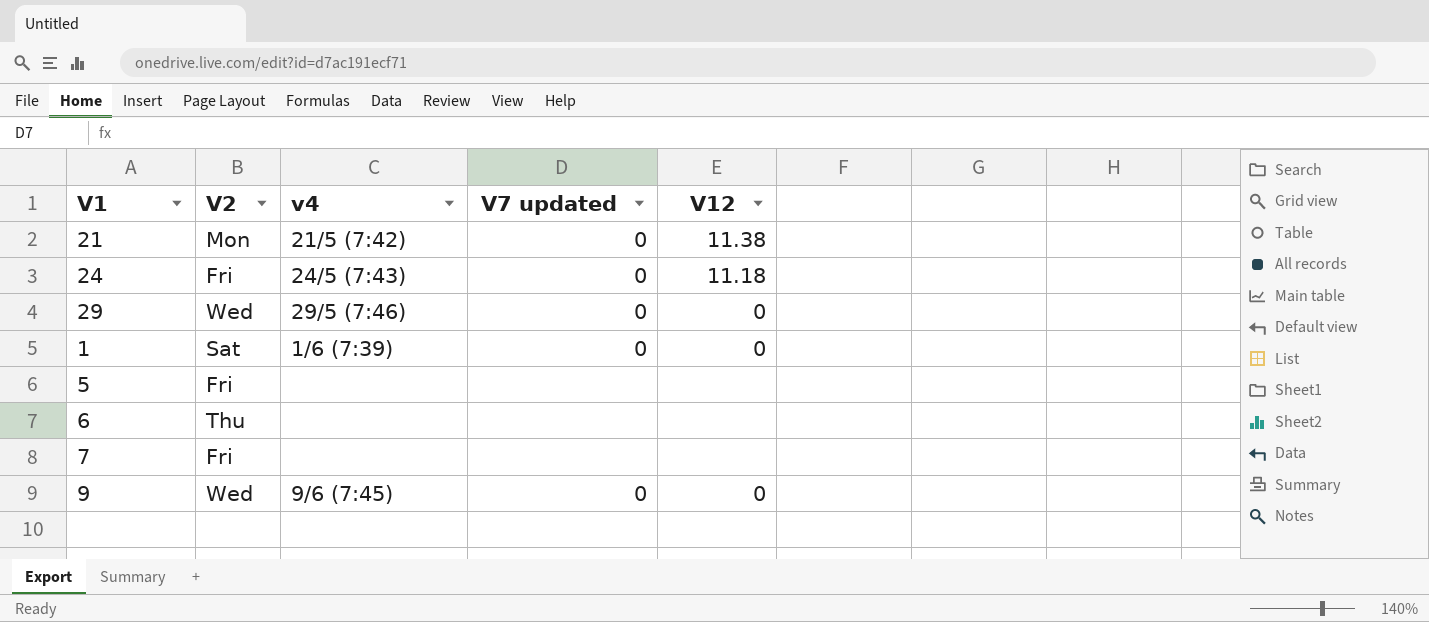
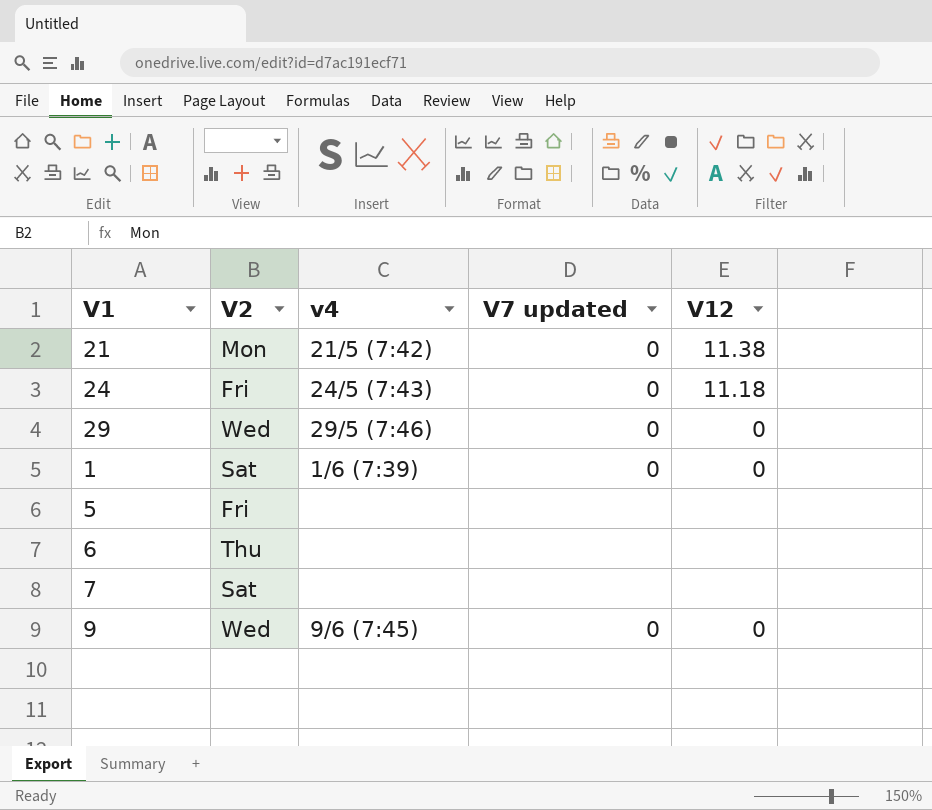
7 | V2: Fri -> Sat

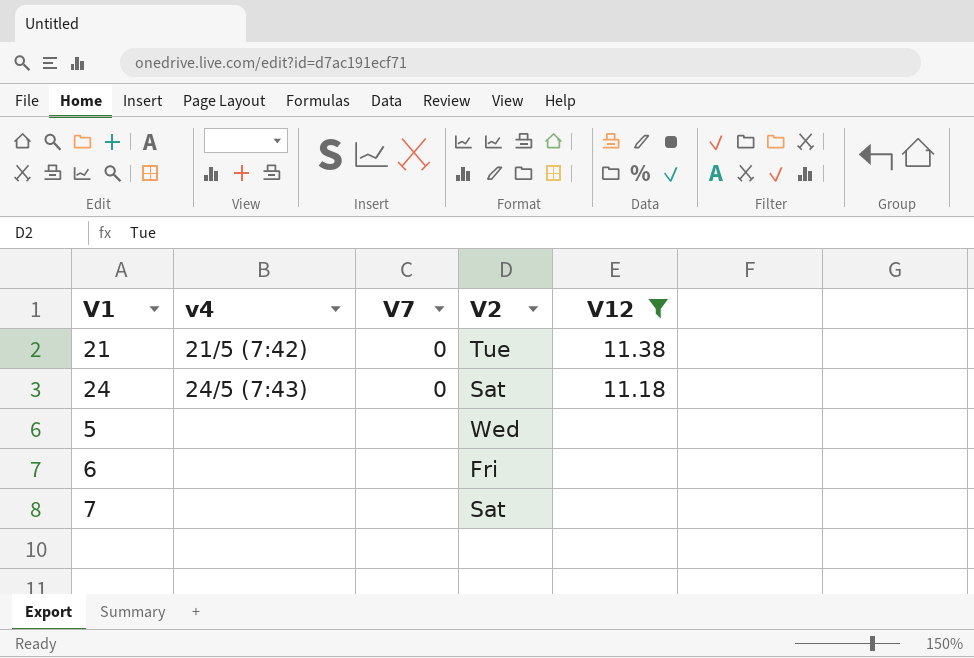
filter: none -> V12 != 0
column name: V7 updated -> V7
column V2 | position: 2 -> 4
21 | V2: Mon -> Tue
24 | V2: Fri -> Sat
5 | V2: Fri -> Wed
6 | V2: Thu -> Fri

